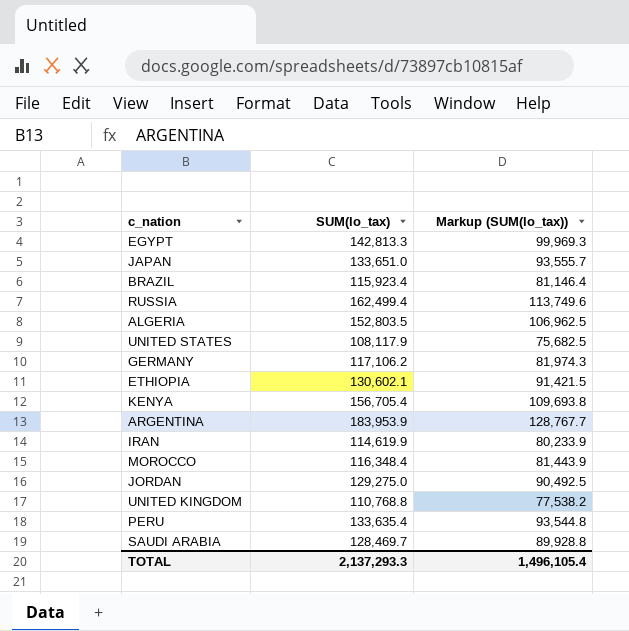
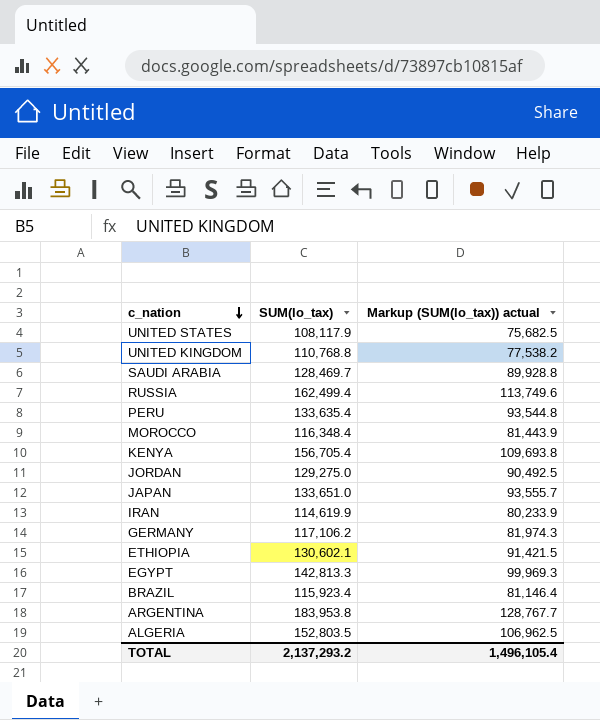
row order: none -> c_nation descending
column name: Markup (SUM(lo_tax)) -> Markup (SUM(lo_tax)) actual
ARGENTINA | SUM(lo_tax): 183,953.9 -> 183,953.8
TOTAL | SUM(lo_tax): 2,137,293.3 -> 2,137,293.2

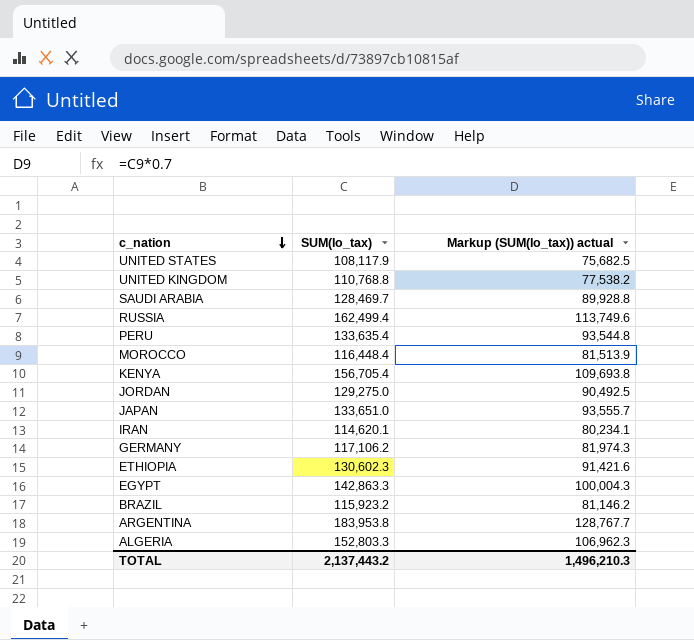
MOROCCO | SUM(lo_tax): 116,348.4 -> 116,448.4
MOROCCO | Markup (SUM(lo_tax)) actual: 81,443.9 -> 81,513.9
IRAN | SUM(lo_tax): 114,619.9 -> 114,620.1
IRAN | Markup (SUM(lo_tax)) actual: 80,233.9 -> 80,234.1
ETHIOPIA | SUM(lo_tax): 130,602.1 -> 130,602.3
ETHIOPIA | Markup (SUM(lo_tax)) actual: 91,421.5 -> 91,421.6
EGYPT | SUM(lo_tax): 142,813.3 -> 142,863.3
EGYPT | Markup (SUM(lo_tax)) actual: 99,969.3 -> 100,004.3
BRAZIL | SUM(lo_tax): 115,923.4 -> 115,923.2
BRAZIL | Markup (SUM(lo_tax)) actual: 81,146.4 -> 81,146.2
ALGERIA | SUM(lo_tax): 152,803.5 -> 152,803.3
ALGERIA | Markup (SUM(lo_tax)) actual: 106,962.5 -> 106,962.3
TOTAL | SUM(lo_tax): 2,137,293.2 -> 2,137,443.2
TOTAL | Markup (SUM(lo_tax)) actual: 1,496,105.4 -> 1,496,210.3

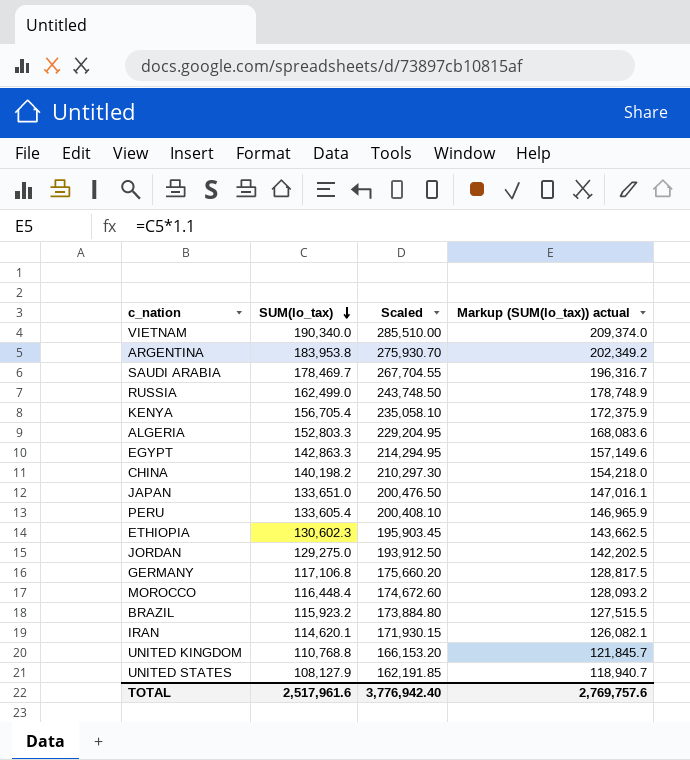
row order: c_nation descending -> SUM(lo_tax) descending
column Scaled | formula: none -> [SUM(lo_tax)] * 1.5
column Markup (SUM(lo_tax)) actual | formula: [SUM(lo_tax)] * 0.7 -> [SUM(lo_tax)] * 1.1
row VIETNAM: none -> 190,340.0 | 285,510.00 | 209,374.0
SAUDI ARABIA | SUM(lo_tax): 128,469.7 -> 178,469.7
RUSSIA | SUM(lo_tax): 162,499.4 -> 162,499.0
row CHINA: none -> 140,198.2 | 210,297.30 | 154,218.0
PERU | SUM(lo_tax): 133,635.4 -> 133,605.4
GERMANY | SUM(lo_tax): 117,106.2 -> 117,106.8
UNITED STATES | SUM(lo_tax): 108,117.9 -> 108,127.9
TOTAL | SUM(lo_tax): 2,137,443.2 -> 2,517,961.6
TOTAL | Markup (SUM(lo_tax)) actual: 1,496,210.3 -> 2,769,757.6

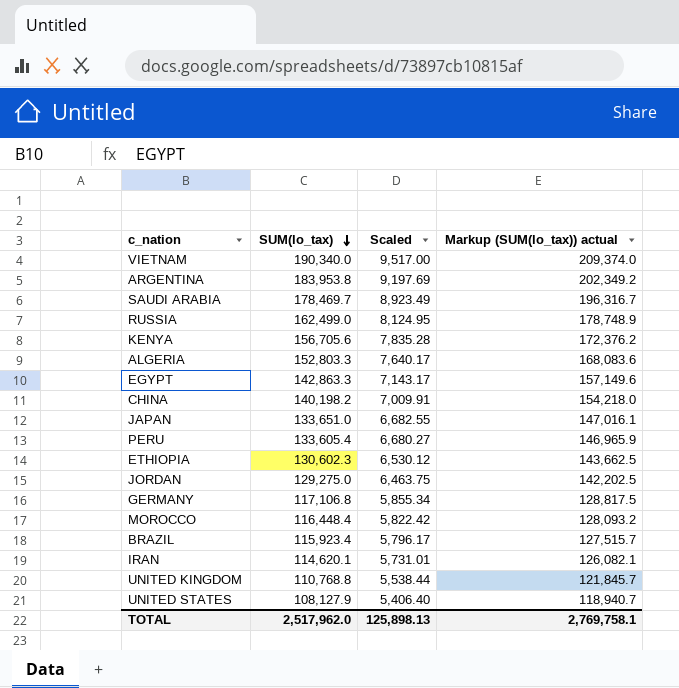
column Scaled | formula: [SUM(lo_tax)] * 1.5 -> [SUM(lo_tax)] * 0.05
KENYA | SUM(lo_tax): 156,705.4 -> 156,705.6
KENYA | Markup (SUM(lo_tax)) actual: 172,375.9 -> 172,376.2
BRAZIL | SUM(lo_tax): 115,923.2 -> 115,923.4
BRAZIL | Markup (SUM(lo_tax)) actual: 127,515.5 -> 127,515.7
TOTAL | SUM(lo_tax): 2,517,961.6 -> 2,517,962.0
TOTAL | Scaled: 3,776,942.40 -> 125,898.13
TOTAL | Markup (SUM(lo_tax)) actual: 2,769,757.6 -> 2,769,758.1

